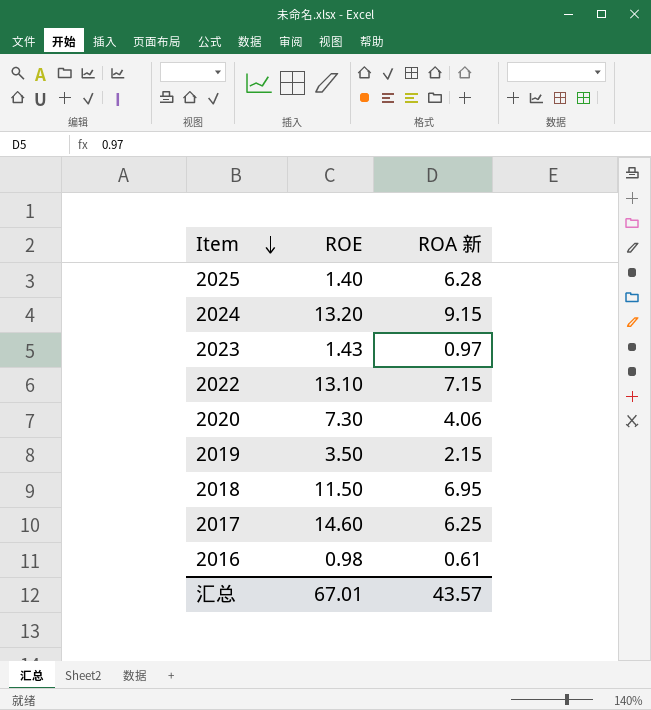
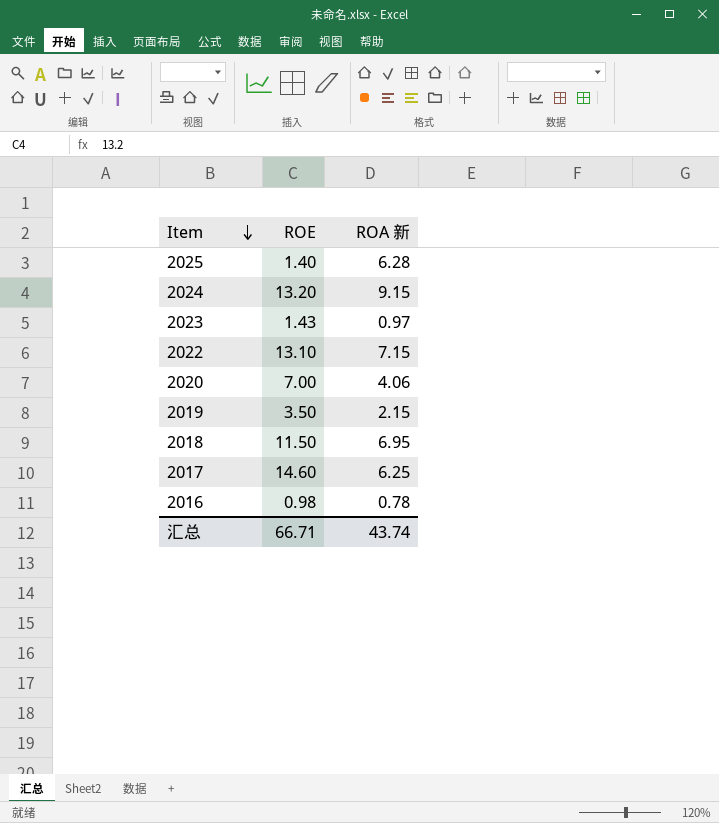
2020 | ROE: 7.30 -> 7.00
2016 | ROA 新: 0.61 -> 0.78
汇总 | ROE: 67.01 -> 66.71
汇总 | ROA 新: 43.57 -> 43.74

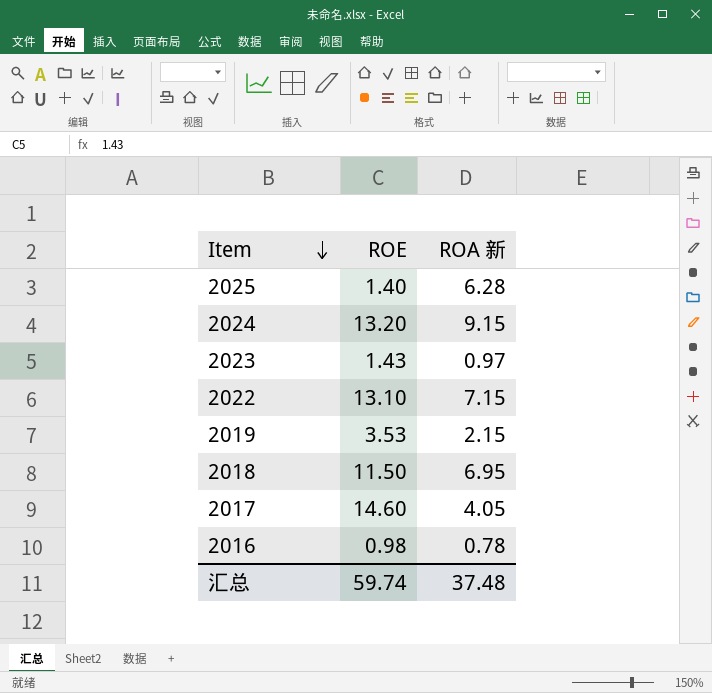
row 2020: 7.00 | 4.06 -> none
2019 | ROE: 3.50 -> 3.53
2017 | ROA 新: 6.25 -> 4.05
汇总 | ROE: 66.71 -> 59.74
汇总 | ROA 新: 43.74 -> 37.48

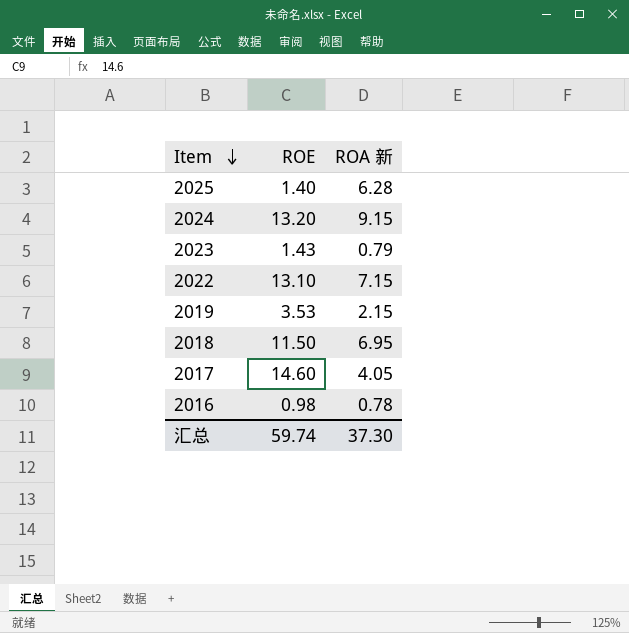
2023 | ROA 新: 0.97 -> 0.79
汇总 | ROA 新: 37.48 -> 37.30

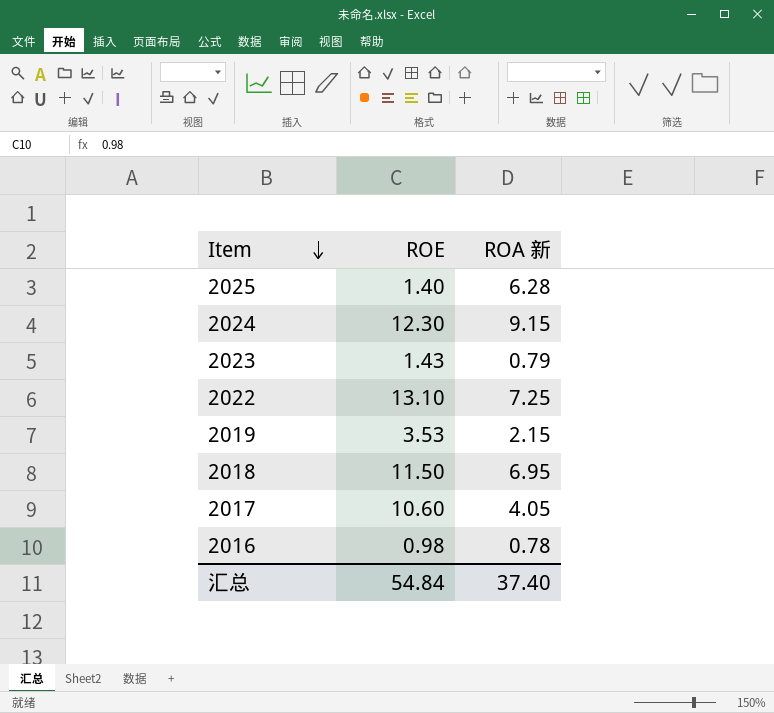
2024 | ROE: 13.20 -> 12.30
2022 | ROA 新: 7.15 -> 7.25
2017 | ROE: 14.60 -> 10.60
汇总 | ROE: 59.74 -> 54.84
汇总 | ROA 新: 37.30 -> 37.40

